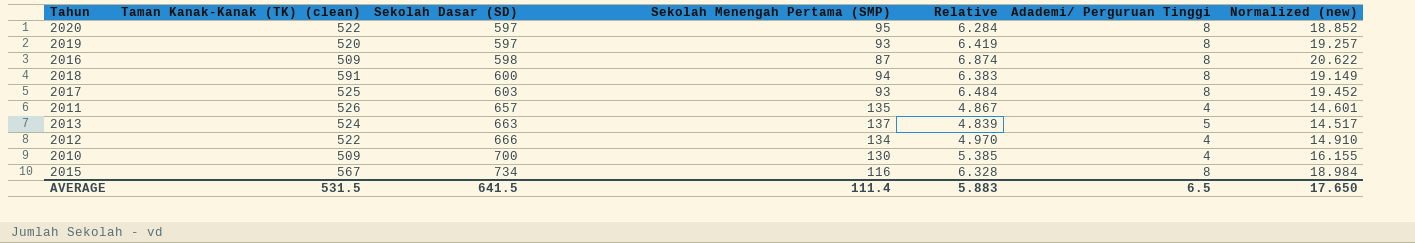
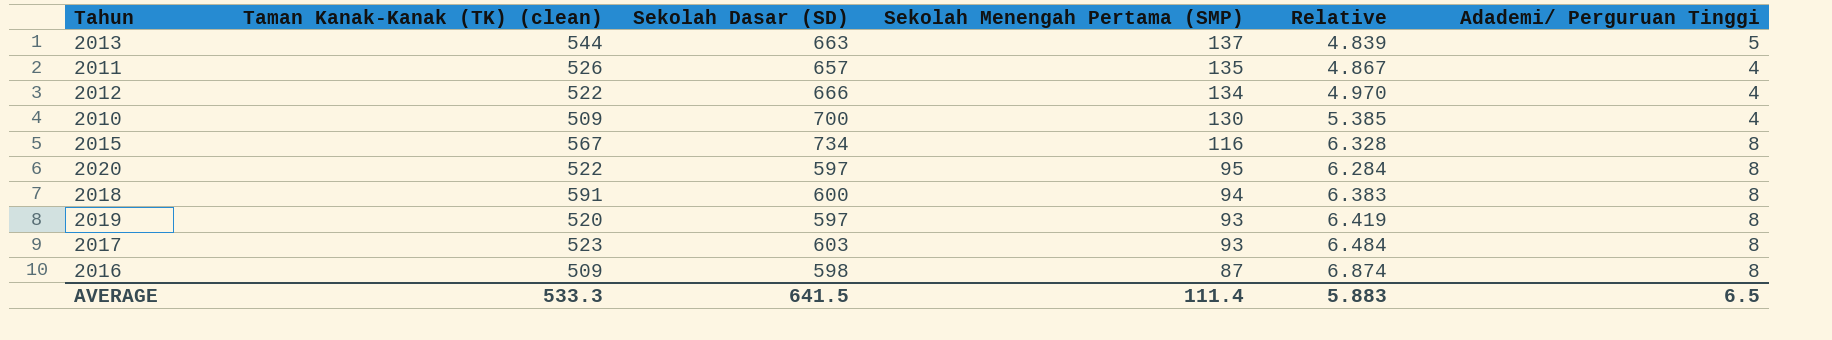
row order: Sekolah Dasar (SD) ascending -> Sekolah Menengah Pertama (SMP) descending
column Normalized (new) | formula: [Relative] * 3 -> none
2013 | Taman Kanak-Kanak (TK) (clean): 524 -> 544
2017 | Taman Kanak-Kanak (TK) (clean): 525 -> 523
AVERAGE | Taman Kanak-Kanak (TK) (clean): 531.5 -> 533.3

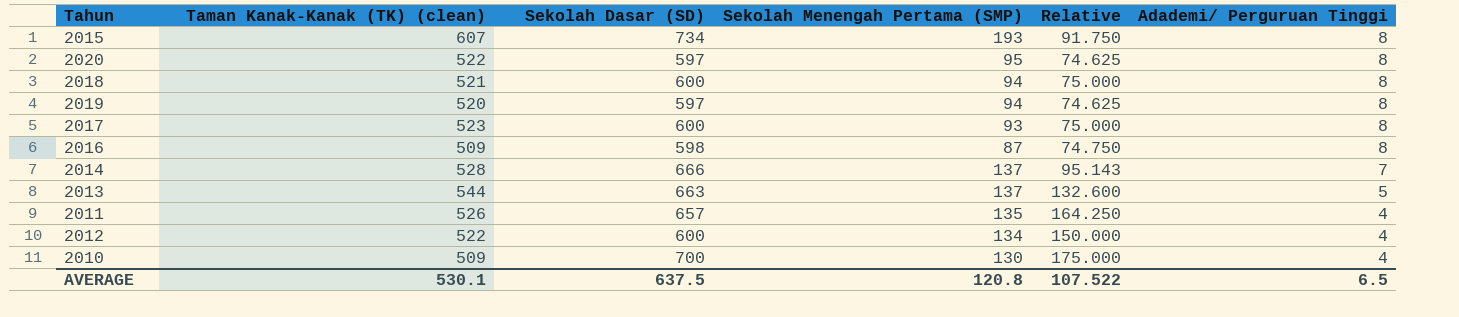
row order: Sekolah Menengah Pertama (SMP) descending -> Adademi/ Perguruan Tinggi descending
column Relative | formula: [Sekolah Dasar (SD)] / [Sekolah Menengah Pertama (SMP)] -> [Sekolah Dasar (SD)] / [Adademi/ Perguruan Tinggi]
2015 | Taman Kanak-Kanak (TK) (clean): 567 -> 607
2015 | Sekolah Menengah Pertama (SMP): 116 -> 193
2018 | Taman Kanak-Kanak (TK) (clean): 591 -> 521
2019 | Sekolah Menengah Pertama (SMP): 93 -> 94
2017 | Sekolah Dasar (SD): 603 -> 600
row 2014: none -> 528 | 666 | 137 | 95.143 | 7
2012 | Sekolah Dasar (SD): 666 -> 600
AVERAGE | Taman Kanak-Kanak (TK) (clean): 533.3 -> 530.1
AVERAGE | Sekolah Dasar (SD): 641.5 -> 637.5
AVERAGE | Sekolah Menengah Pertama (SMP): 111.4 -> 120.8
AVERAGE | Relative: 5.883 -> 107.522

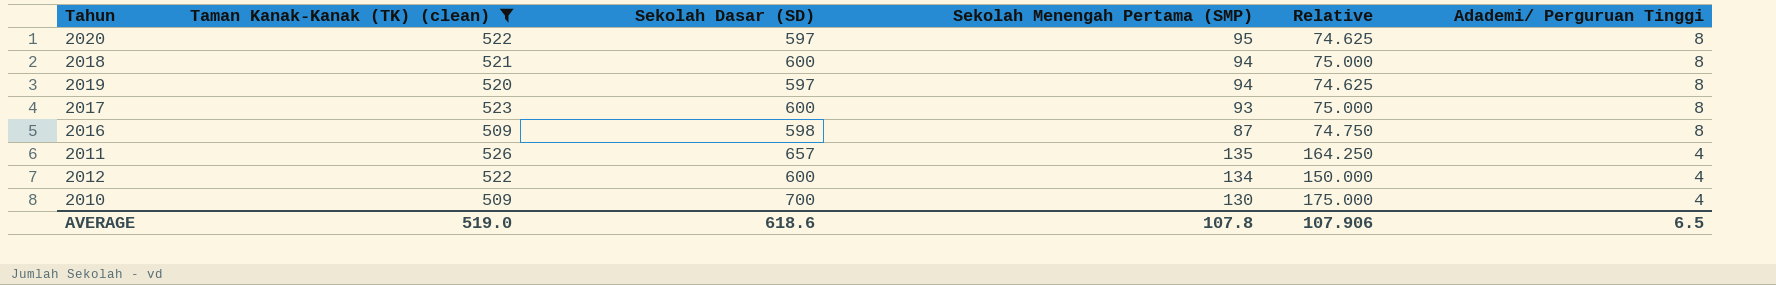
filter: none -> Taman Kanak-Kanak (TK) (clean) <= 526
AVERAGE | Taman Kanak-Kanak (TK) (clean): 530.1 -> 519.0
AVERAGE | Sekolah Dasar (SD): 637.5 -> 618.6
AVERAGE | Sekolah Menengah Pertama (SMP): 120.8 -> 107.8
AVERAGE | Relative: 107.522 -> 107.906

